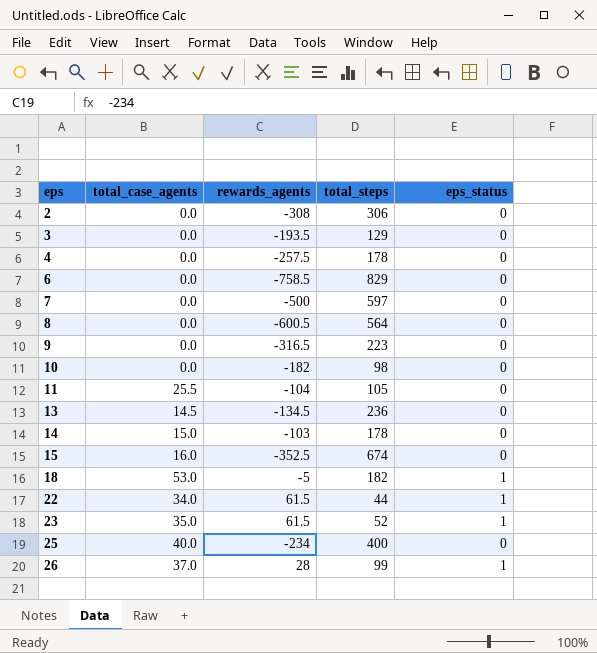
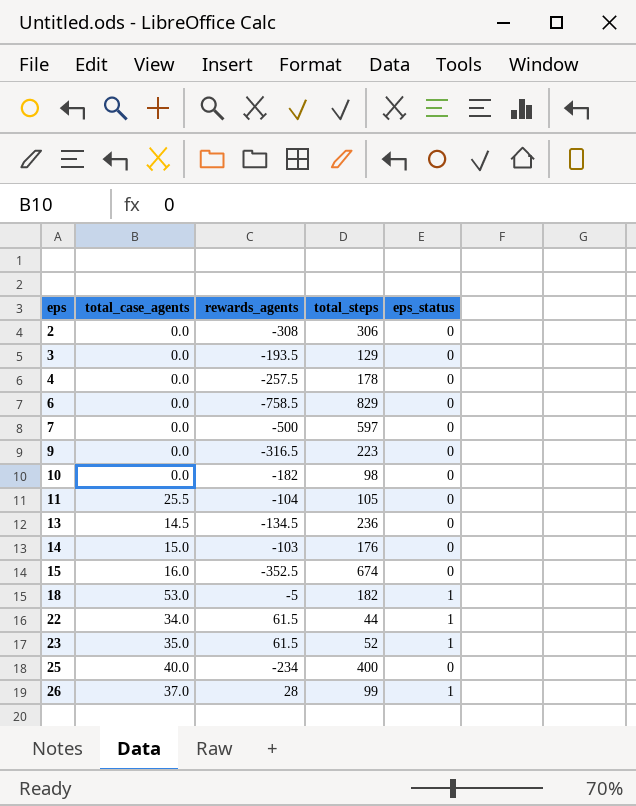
row 8: 0.0 | -600.5 | 564 | 0 -> none
14 | total_steps: 178 -> 176

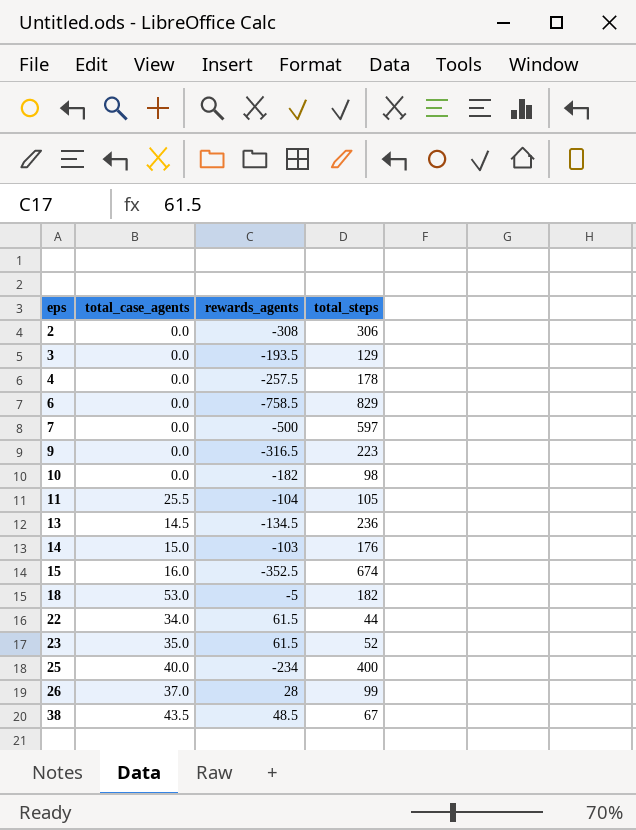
column eps_status | position: 5 -> none
row 38: none -> 43.5 | 48.5 | 67

